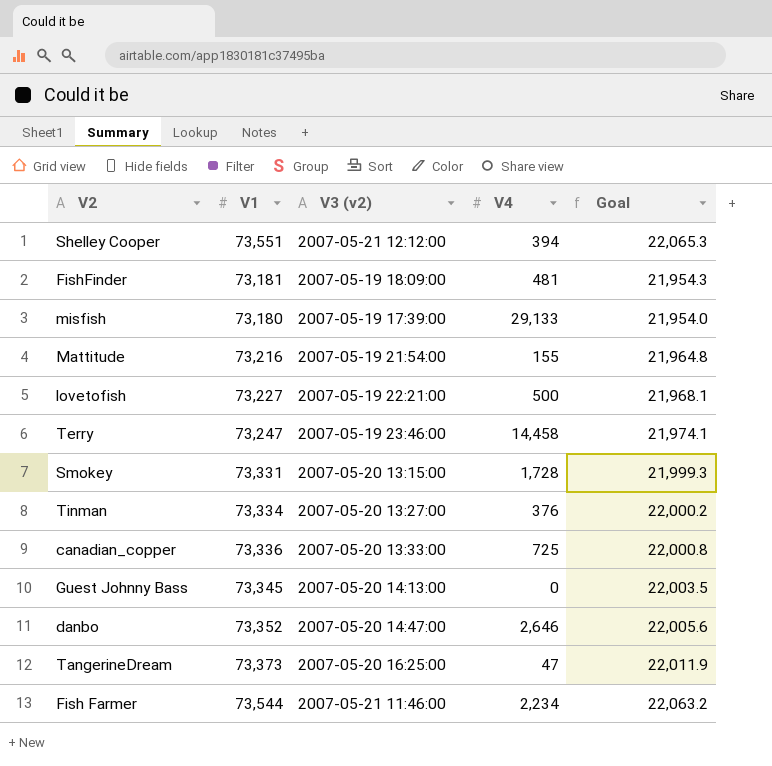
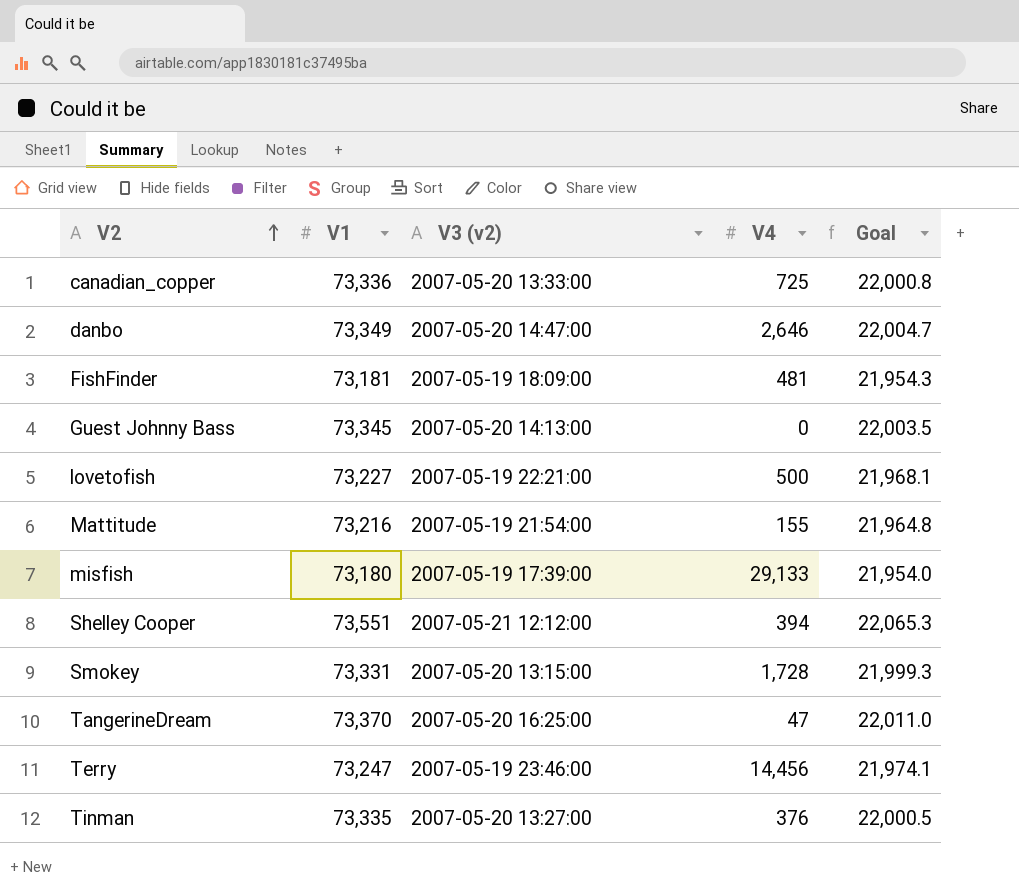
row order: none -> V2 ascending
row Fish Farmer: 73,544 | 2007-05-21 11:46:00 | 2,234 | 22,063.2 -> none
danbo | V1: 73,352 -> 73,349
danbo | Goal: 22,005.6 -> 22,004.7
TangerineDream | V1: 73,373 -> 73,370
TangerineDream | Goal: 22,011.9 -> 22,011.0
Terry | V4: 14,458 -> 14,456
Tinman | V1: 73,334 -> 73,335
Tinman | Goal: 22,000.2 -> 22,000.5

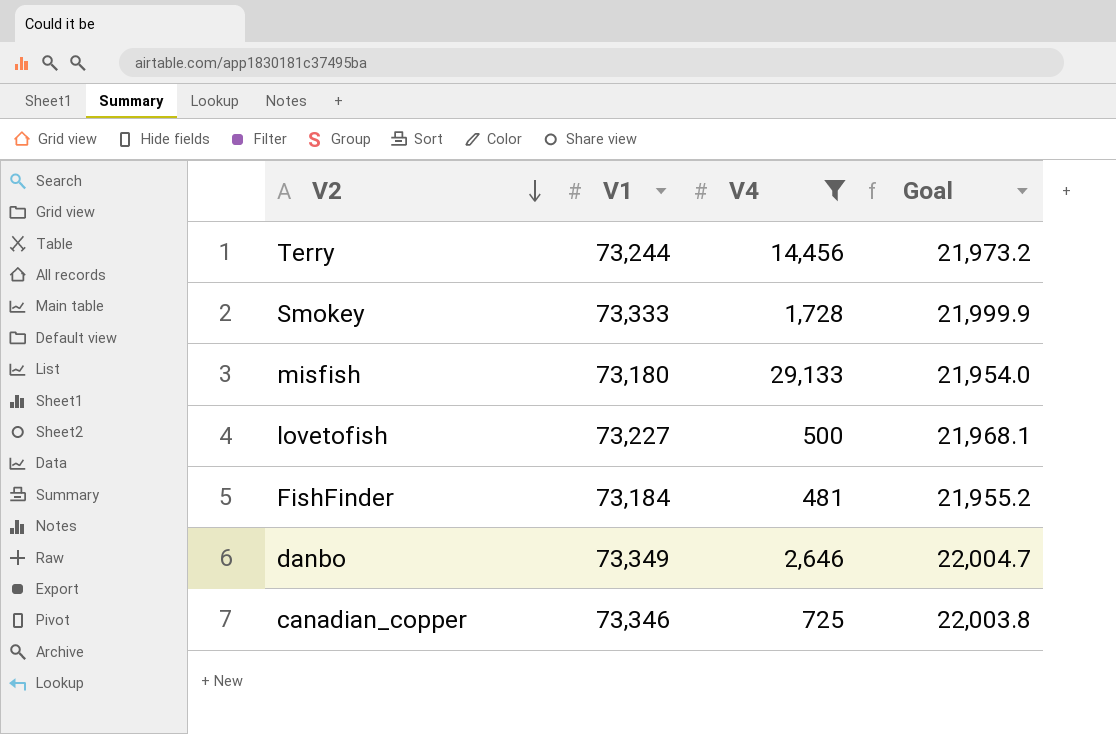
filter: none -> V4 >= 481
row order: V2 ascending -> V2 descending
column V3 (v2) | position: 3 -> none
Terry | V1: 73,247 -> 73,244
Terry | Goal: 21,974.1 -> 21,973.2
Smokey | V1: 73,331 -> 73,333
Smokey | Goal: 21,999.3 -> 21,999.9
FishFinder | V1: 73,181 -> 73,184
FishFinder | Goal: 21,954.3 -> 21,955.2
canadian_copper | V1: 73,336 -> 73,346
canadian_copper | Goal: 22,000.8 -> 22,003.8

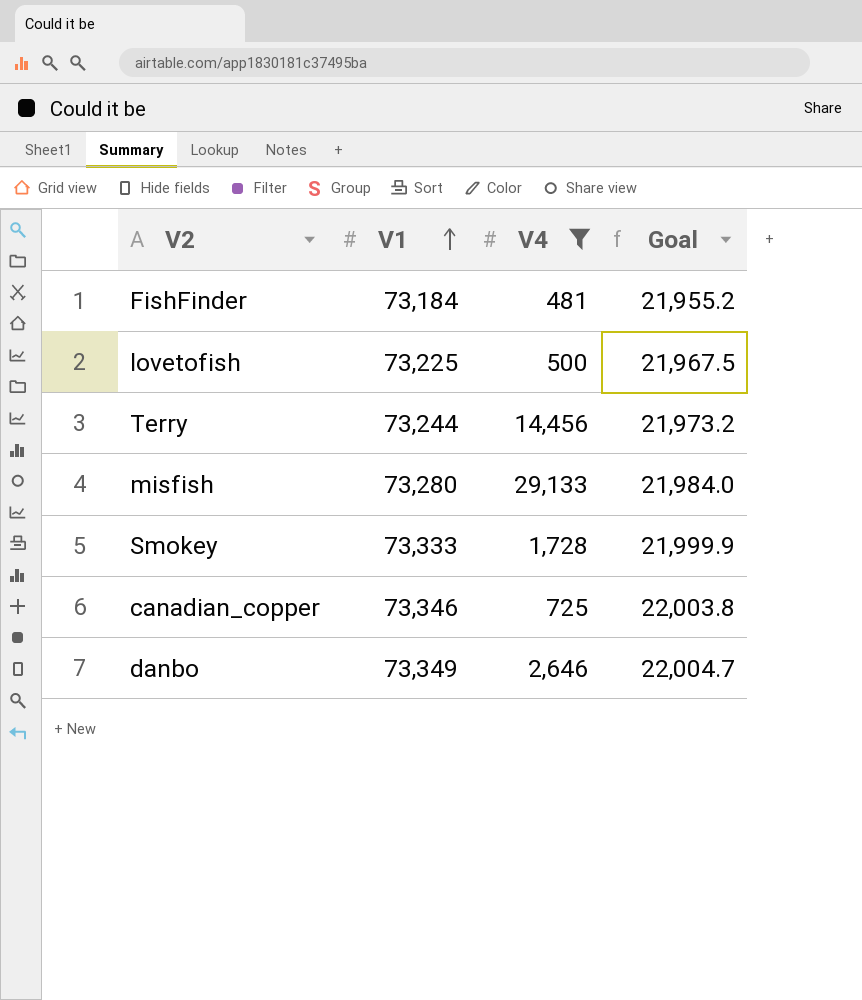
row order: V2 descending -> V1 ascending
lovetofish | V1: 73,227 -> 73,225
lovetofish | Goal: 21,968.1 -> 21,967.5
misfish | V1: 73,180 -> 73,280
misfish | Goal: 21,954.0 -> 21,984.0

